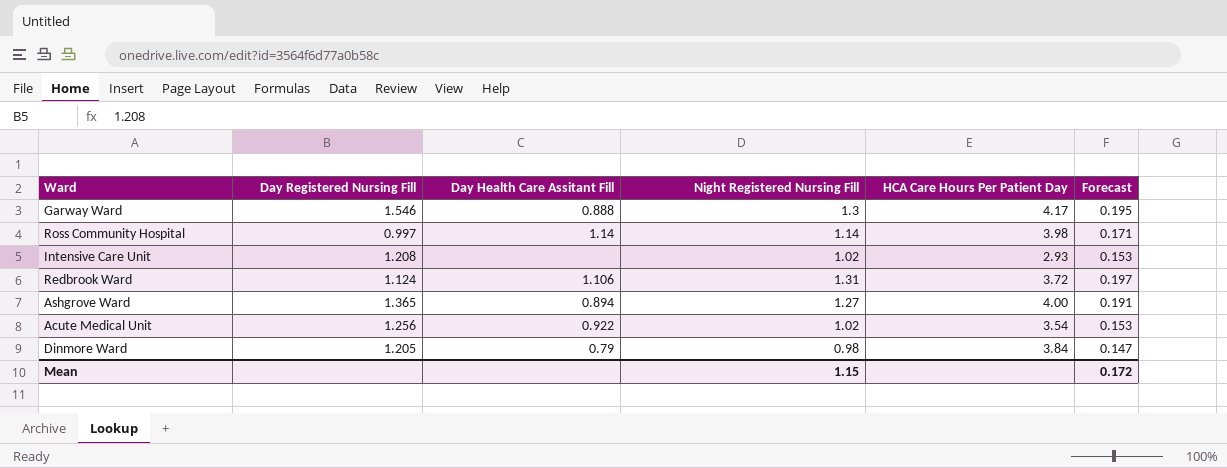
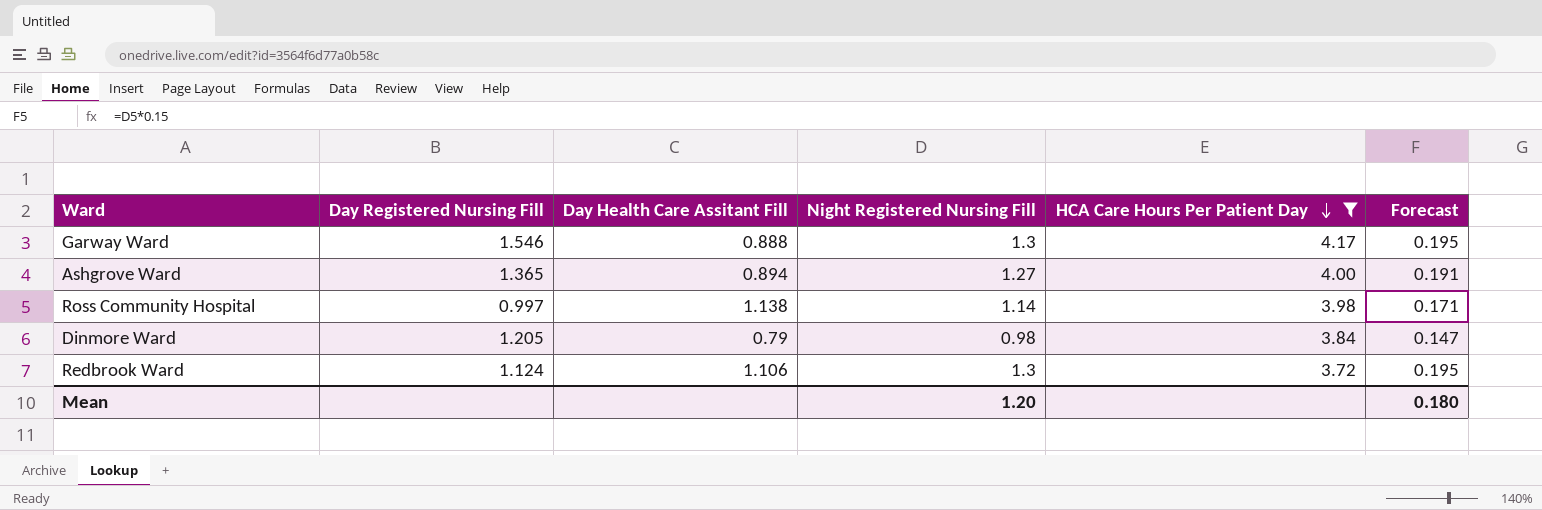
filter: none -> HCA Care Hours Per Patient Day >= 3.72
row order: none -> HCA Care Hours Per Patient Day descending
Ross Community Hospital | Day Health Care Assitant Fill: 1.14 -> 1.138
Redbrook Ward | Night Registered Nursing Fill: 1.31 -> 1.3
Redbrook Ward | Forecast: 0.197 -> 0.195
Mean | Night Registered Nursing Fill: 1.15 -> 1.20
Mean | Forecast: 0.172 -> 0.180

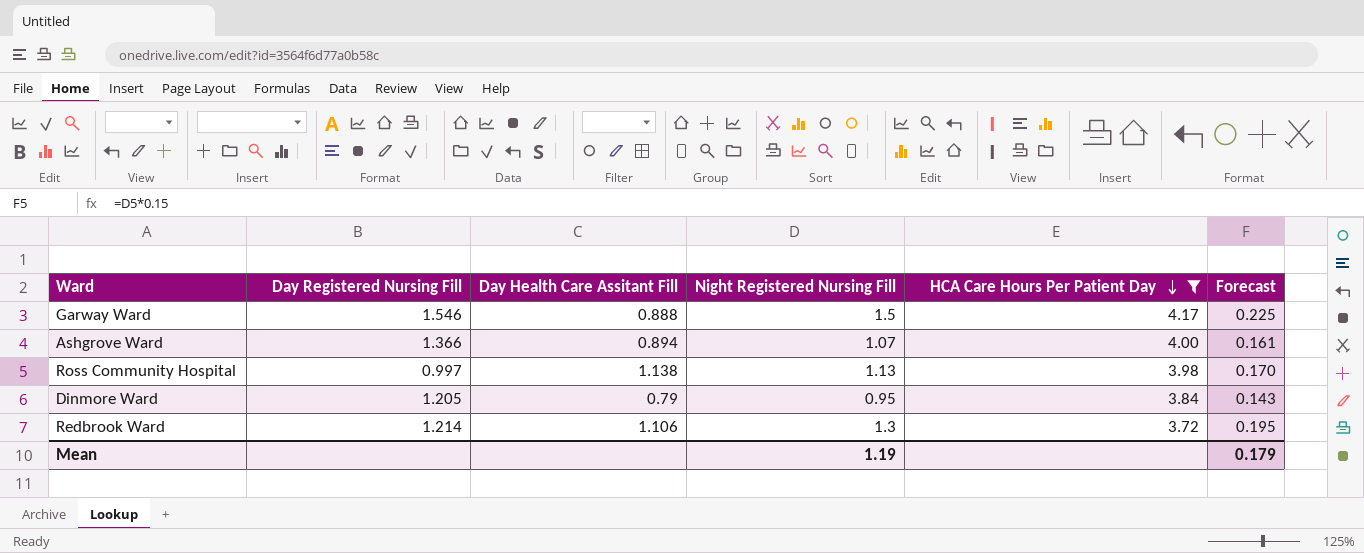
Garway Ward | Night Registered Nursing Fill: 1.3 -> 1.5
Garway Ward | Forecast: 0.195 -> 0.225
Ashgrove Ward | Day Registered Nursing Fill: 1.365 -> 1.366
Ashgrove Ward | Night Registered Nursing Fill: 1.27 -> 1.07
Ashgrove Ward | Forecast: 0.191 -> 0.161
Ross Community Hospital | Night Registered Nursing Fill: 1.14 -> 1.13
Ross Community Hospital | Forecast: 0.171 -> 0.170
Dinmore Ward | Night Registered Nursing Fill: 0.98 -> 0.95
Dinmore Ward | Forecast: 0.147 -> 0.143
Redbrook Ward | Day Registered Nursing Fill: 1.124 -> 1.214
Mean | Night Registered Nursing Fill: 1.20 -> 1.19
Mean | Forecast: 0.180 -> 0.179

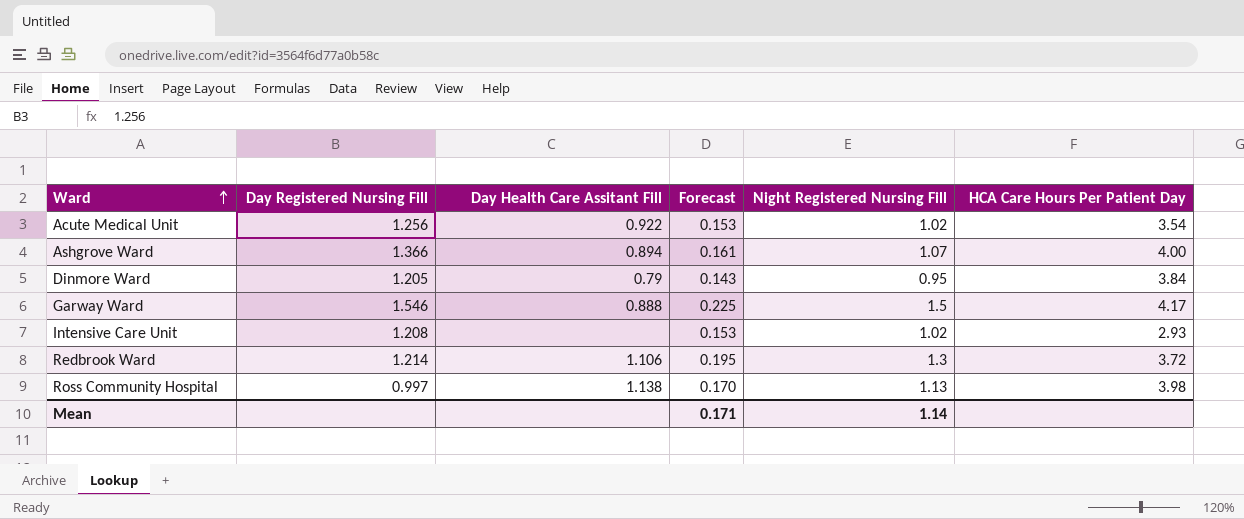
filter: HCA Care Hours Per Patient Day >= 3.72 -> none
row order: HCA Care Hours Per Patient Day descending -> Ward ascending
column Forecast | position: 6 -> 4
Mean | Forecast: 0.179 -> 0.171
Mean | Night Registered Nursing Fill: 1.19 -> 1.14

